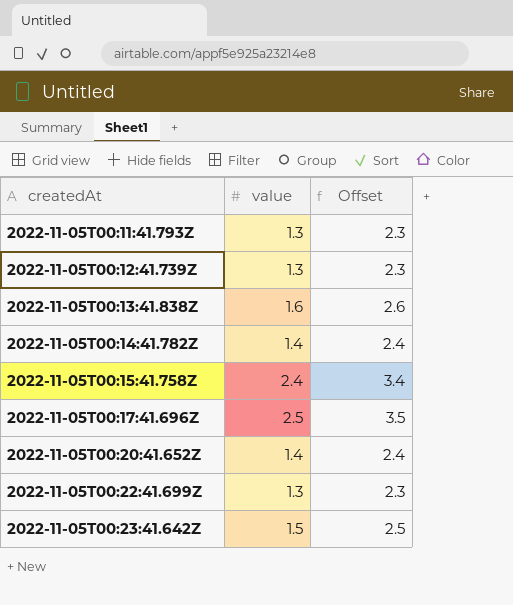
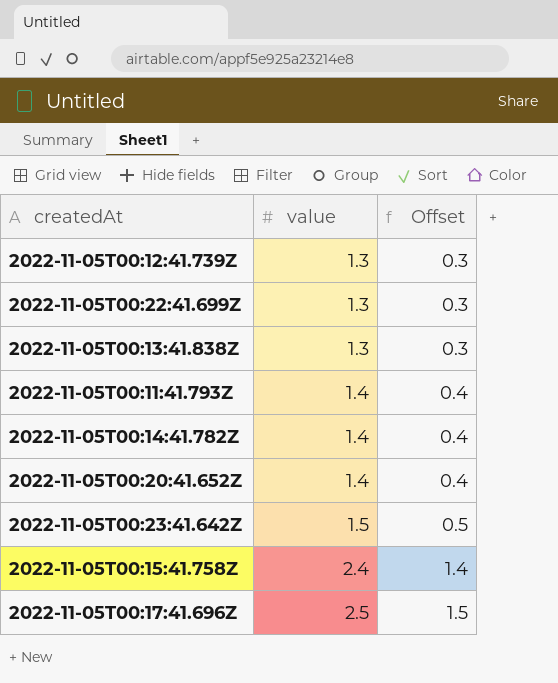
row order: createdAt ascending -> value ascending
column Offset | formula: [value] + 1 -> [value] - 1
2022-11-05T00:13:41.838Z | value: 1.6 -> 1.3
2022-11-05T00:11:41.793Z | value: 1.3 -> 1.4

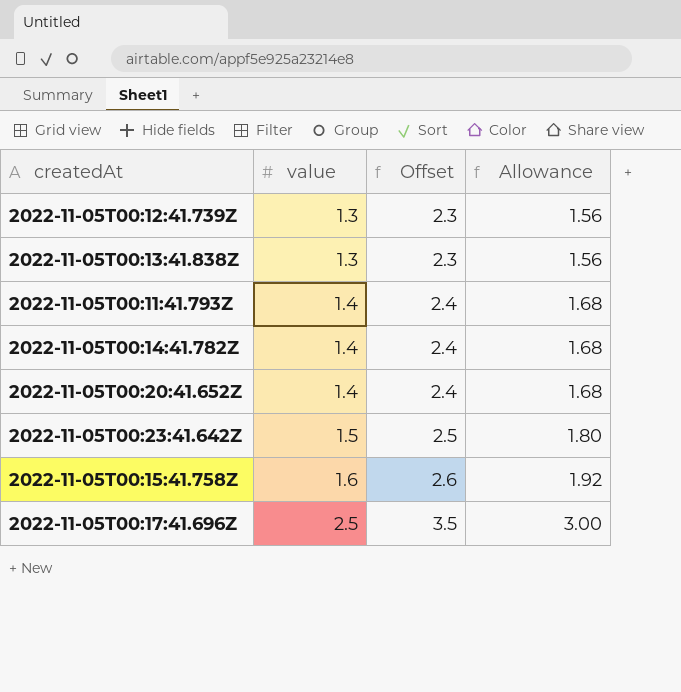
column Offset | formula: [value] - 1 -> [value] + 1
column Allowance | formula: none -> [value] * 1.2
row 2022-11-05T00:22:41.699Z: 1.3 | 0.3 -> none
2022-11-05T00:15:41.758Z | value: 2.4 -> 1.6

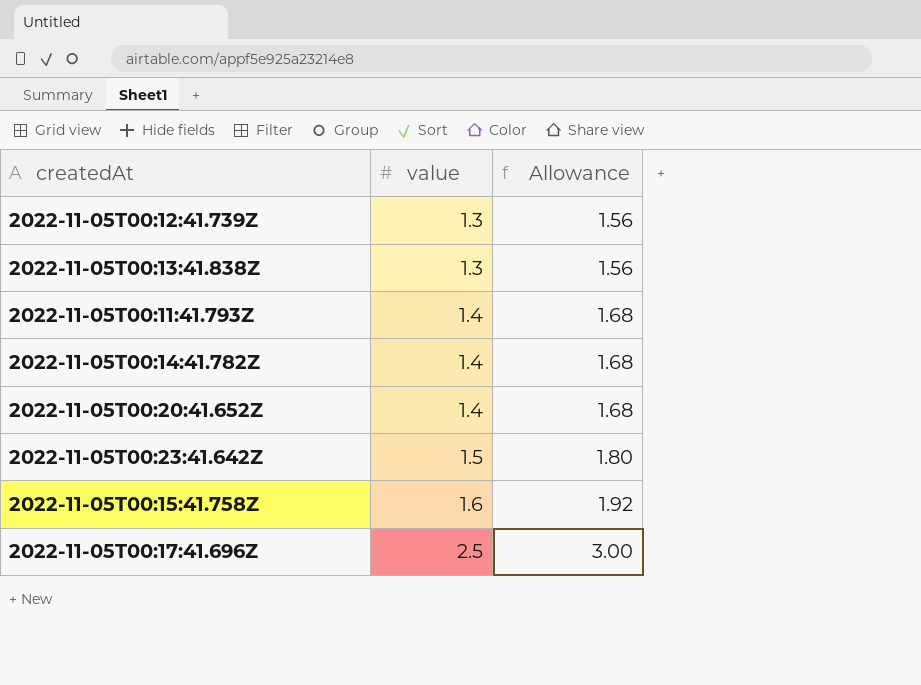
column Offset | formula: [value] + 1 -> none

